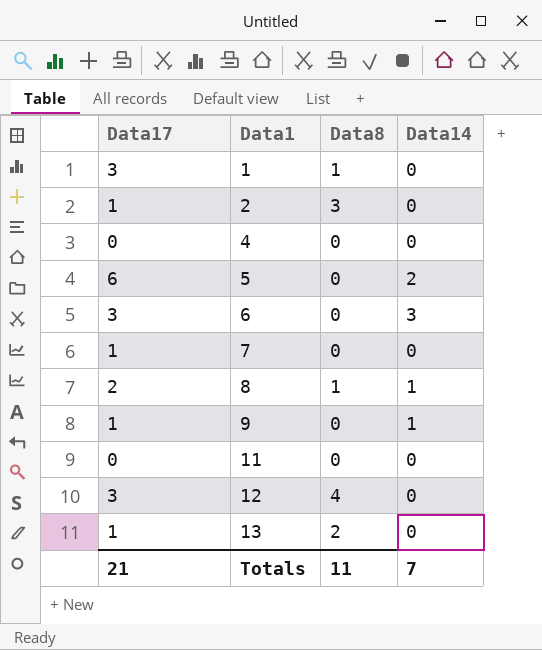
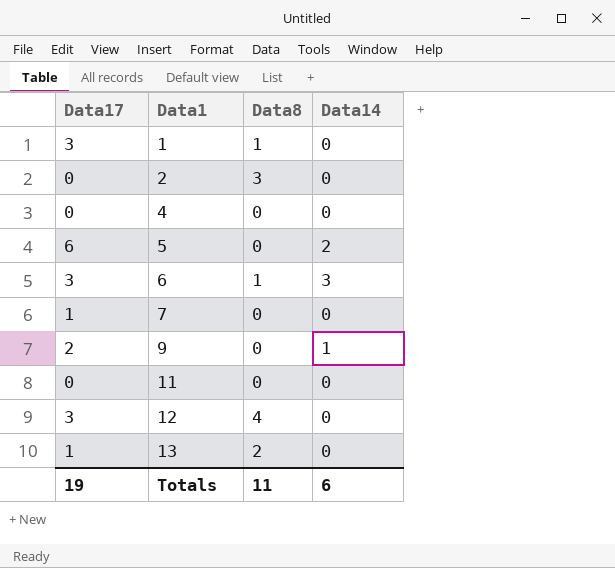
row 8: 2 | 1 | 1 -> none
2 | Data17: 1 -> 0
6 | Data8: 0 -> 1
9 | Data17: 1 -> 2
Totals | Data17: 21 -> 19
Totals | Data14: 7 -> 6

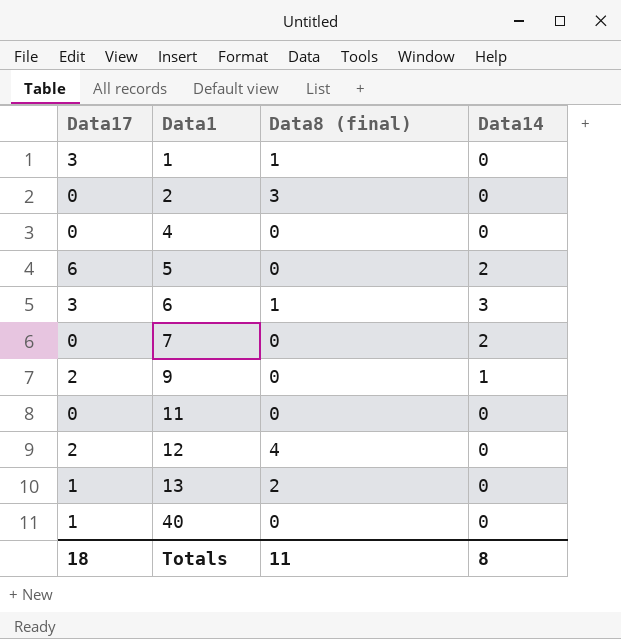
column name: Data8 -> Data8 (final)
7 | Data17: 1 -> 0
7 | Data14: 0 -> 2
12 | Data17: 3 -> 2
row 40: none -> 1 | 0 | 0
Totals | Data17: 19 -> 18
Totals | Data14: 6 -> 8

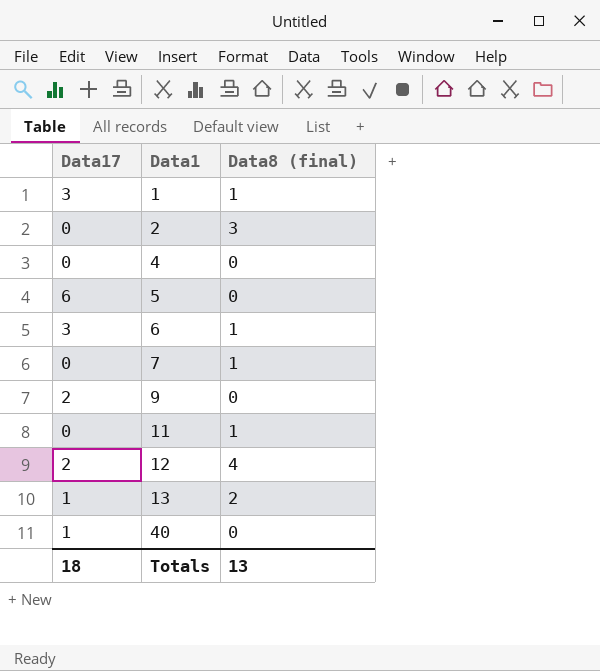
column Data14 | position: 4 -> none
7 | Data8 (final): 0 -> 1
11 | Data8 (final): 0 -> 1
Totals | Data8 (final): 11 -> 13

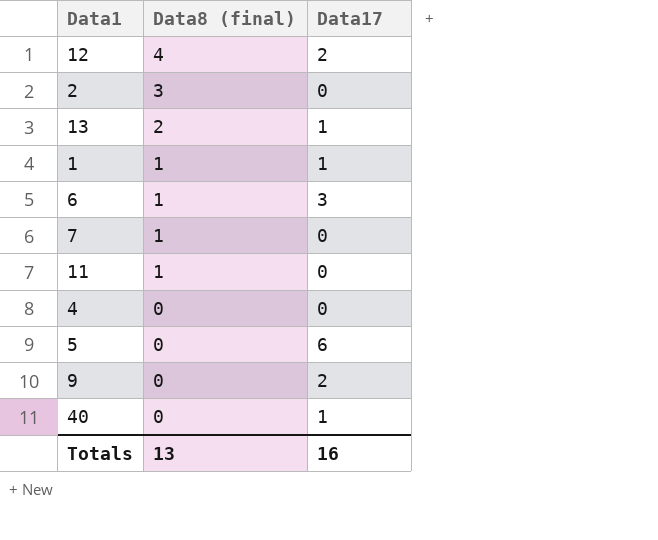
row order: Data1 ascending -> Data8 (final) descending
column Data17 | position: 1 -> 3
1 | Data17: 3 -> 1
Totals | Data17: 18 -> 16

